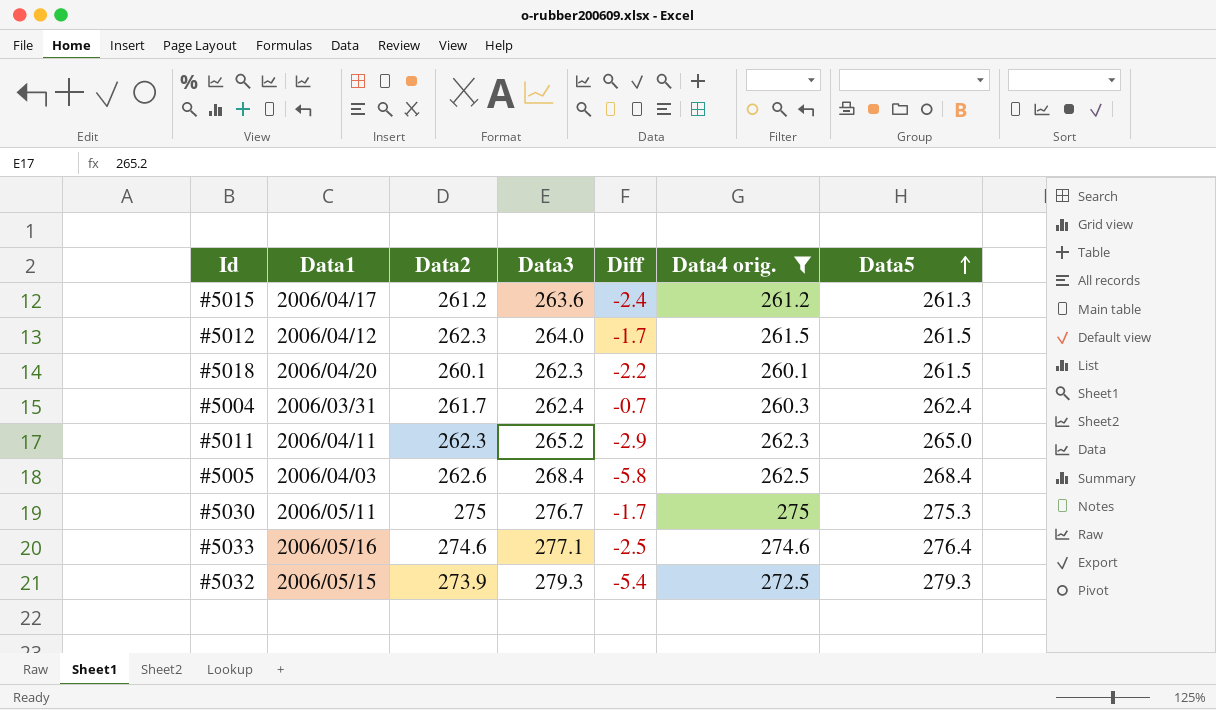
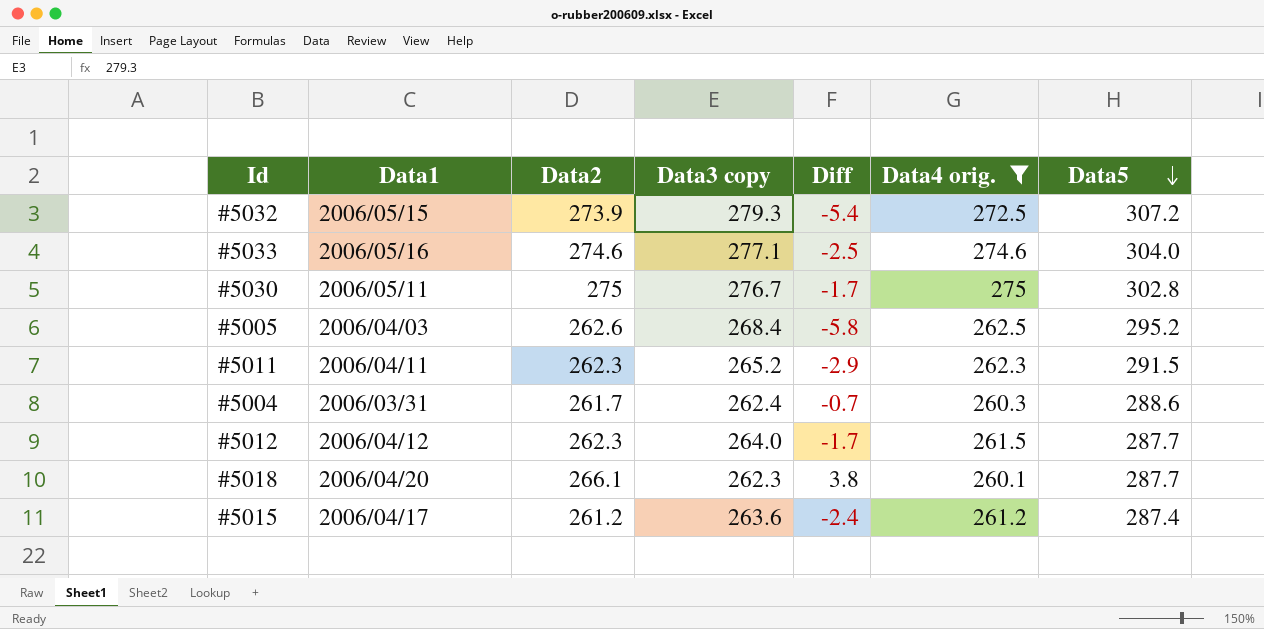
row order: Data5 ascending -> Data5 descending
column name: Data3 -> Data3 copy
#5032 | Data5: 279.3 -> 307.2
#5033 | Data5: 276.4 -> 304.0
#5030 | Data5: 275.3 -> 302.8
#5005 | Data5: 268.4 -> 295.2
#5011 | Data5: 265.0 -> 291.5
#5004 | Data5: 262.4 -> 288.6
#5012 | Data5: 261.5 -> 287.7
#5018 | Data2: 260.1 -> 266.1
#5018 | Diff: -2.2 -> 3.8
#5018 | Data5: 261.5 -> 287.7
#5015 | Data5: 261.3 -> 287.4

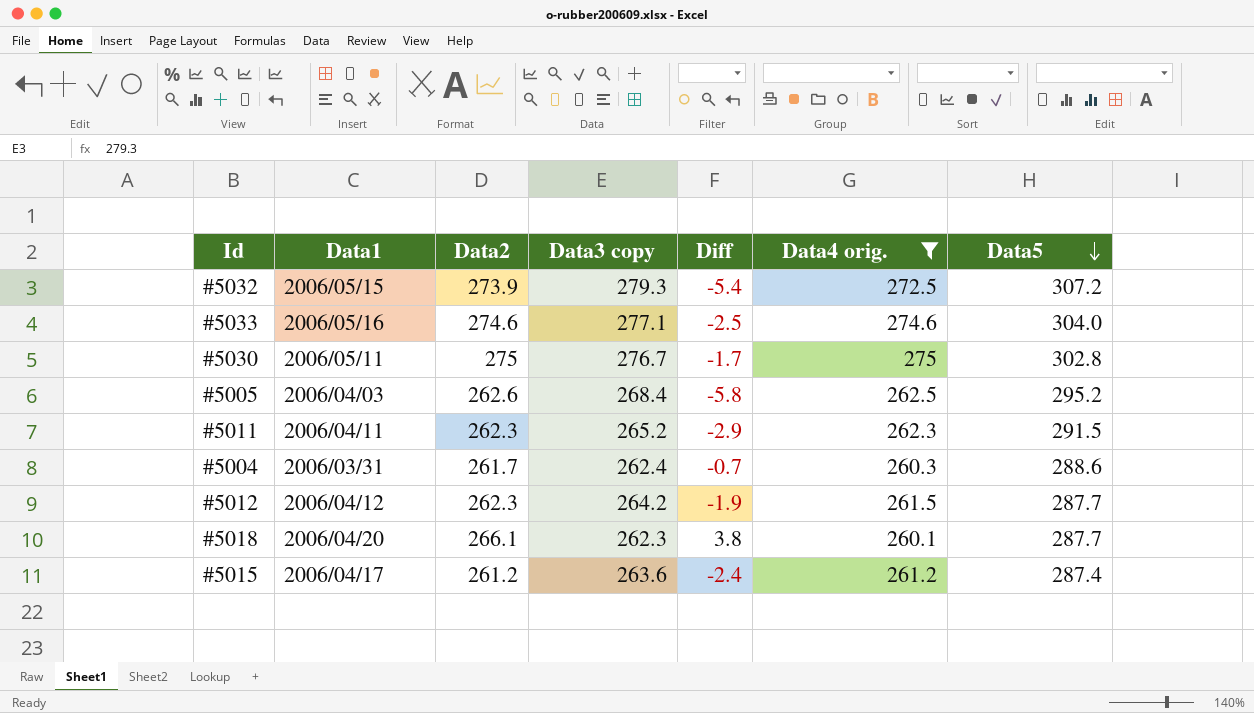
#5012 | Data3 copy: 264.0 -> 264.2
#5012 | Diff: -1.7 -> -1.9

